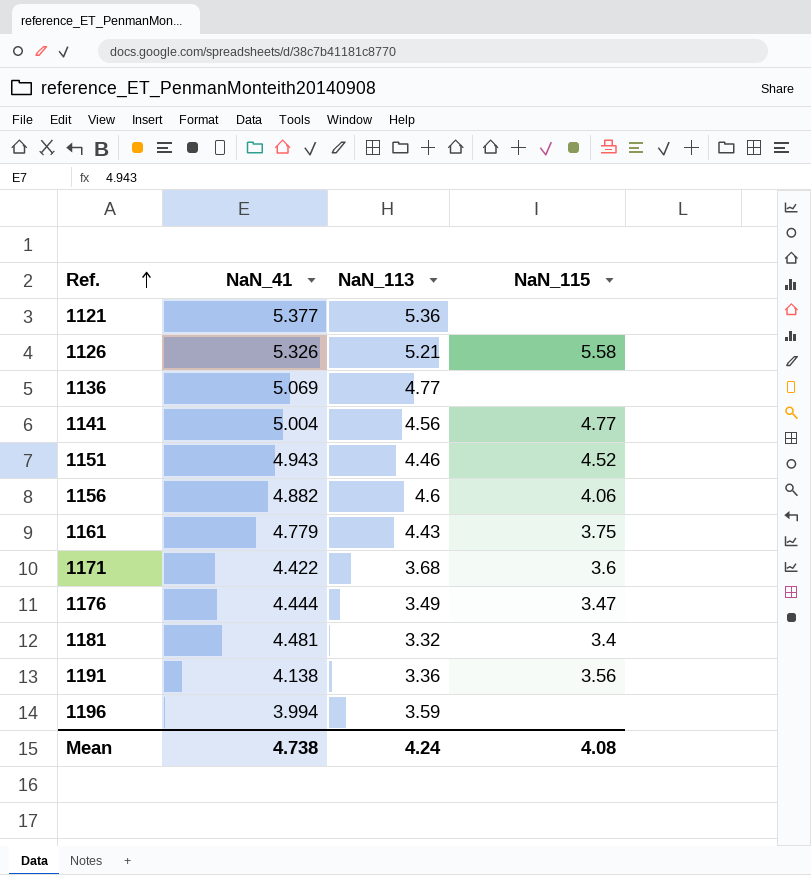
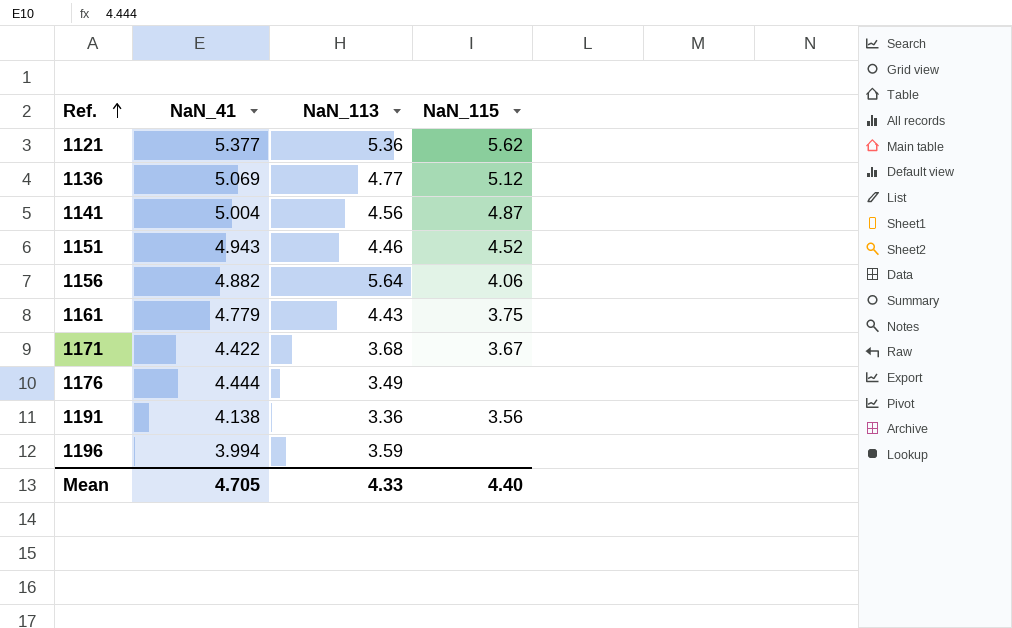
row 1126: 5.326 | 5.21 | 5.58 -> none
row 1181: 4.481 | 3.32 | 3.4 -> none
1121 | NaN_115: none -> 5.62
1136 | NaN_115: none -> 5.12
1141 | NaN_115: 4.77 -> 4.87
1156 | NaN_113: 4.6 -> 5.64
1171 | NaN_115: 3.6 -> 3.67
1176 | NaN_115: 3.47 -> none
Mean | NaN_41: 4.738 -> 4.705
Mean | NaN_113: 4.24 -> 4.33
Mean | NaN_115: 4.08 -> 4.40

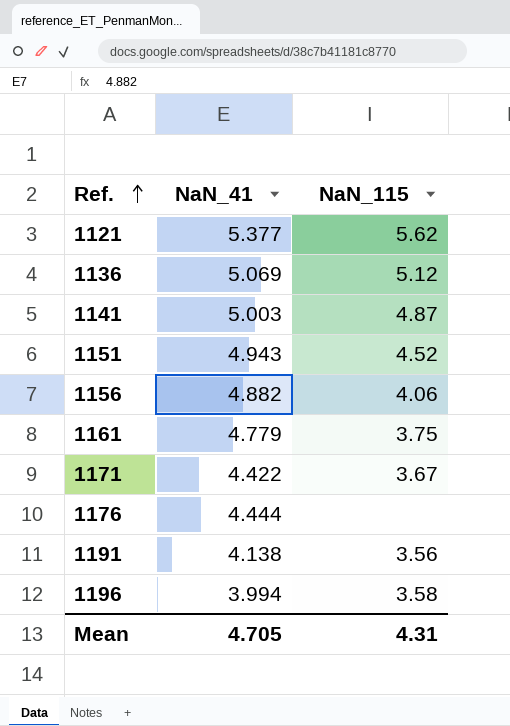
column NaN_113 | position: 3 -> none
1141 | NaN_41: 5.004 -> 5.003
1196 | NaN_115: none -> 3.58
Mean | NaN_115: 4.40 -> 4.31

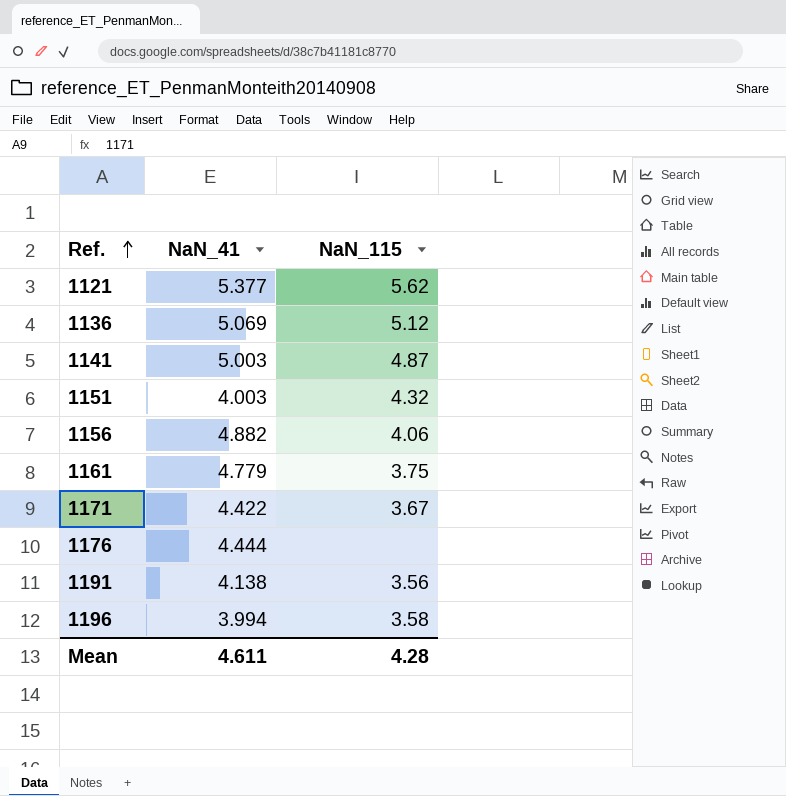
1151 | NaN_41: 4.943 -> 4.003
1151 | NaN_115: 4.52 -> 4.32
Mean | NaN_41: 4.705 -> 4.611
Mean | NaN_115: 4.31 -> 4.28

